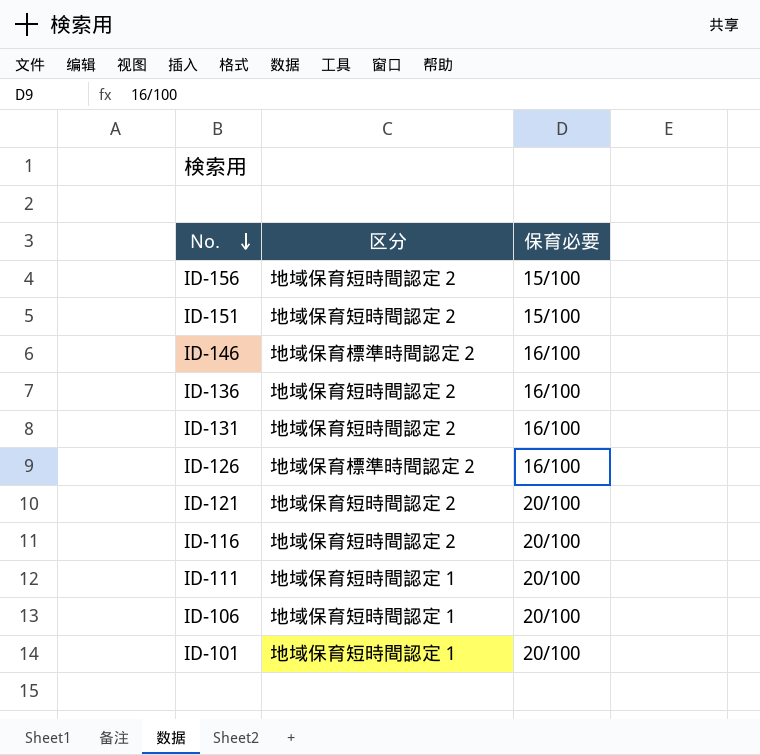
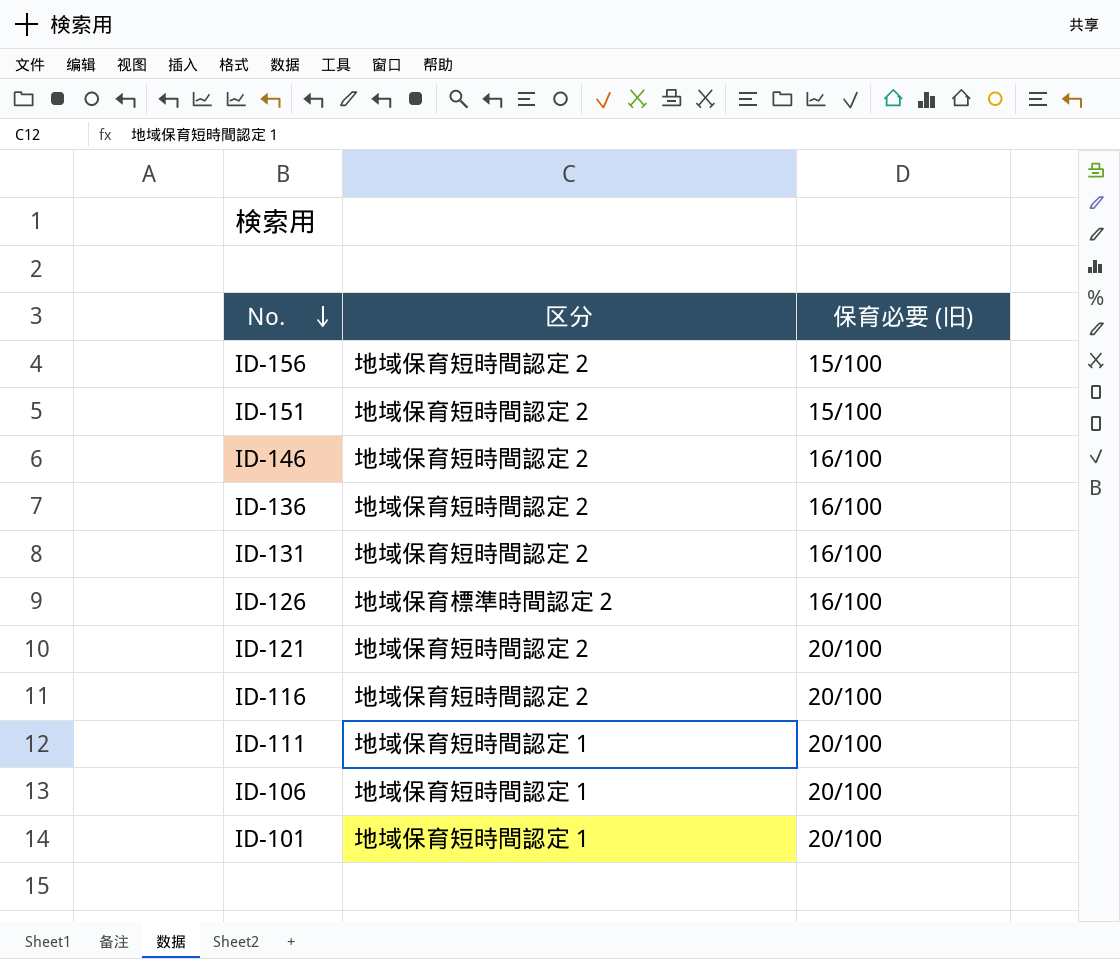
column name: 保育必要 -> 保育必要 (旧)
ID-146 | 区分: 地域保育標準時間認定２ -> 地域保育短時間認定２

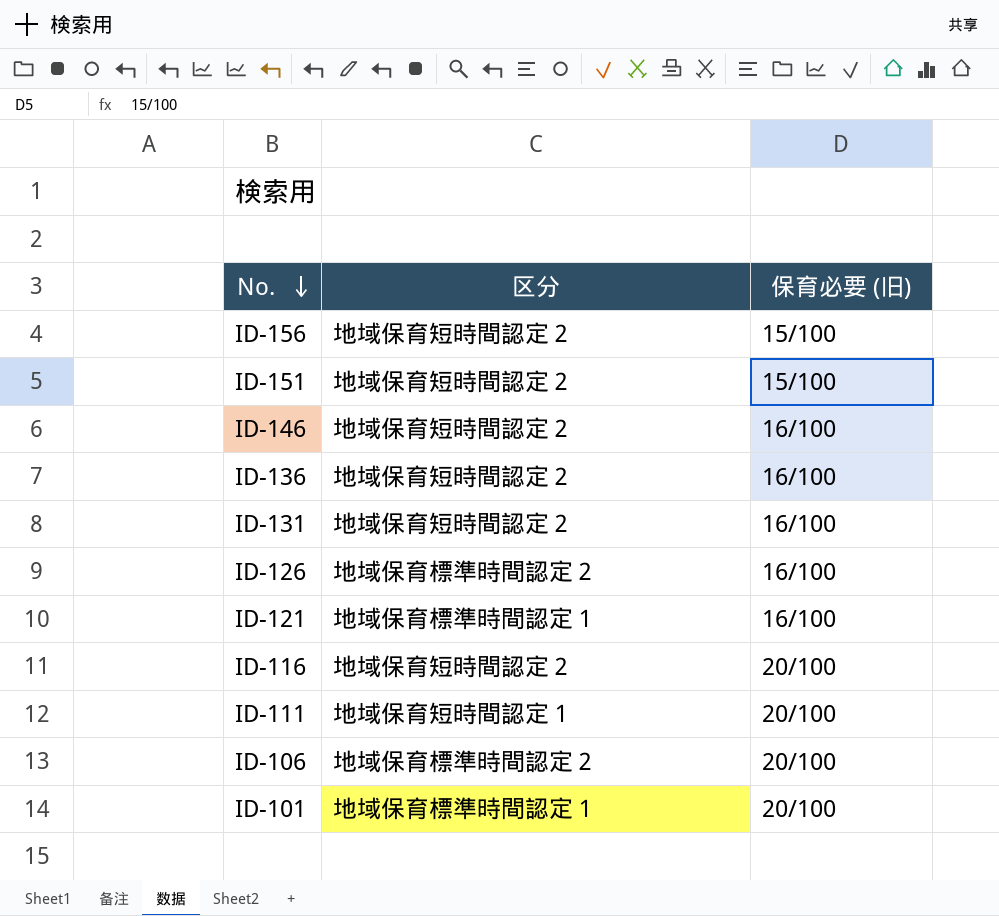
ID-121 | 区分: 地域保育短時間認定２ -> 地域保育標準時間認定１
ID-121 | 保育必要 (旧): 20/100 -> 16/100
ID-106 | 区分: 地域保育短時間認定１ -> 地域保育標準時間認定２
ID-101 | 区分: 地域保育短時間認定１ -> 地域保育標準時間認定１

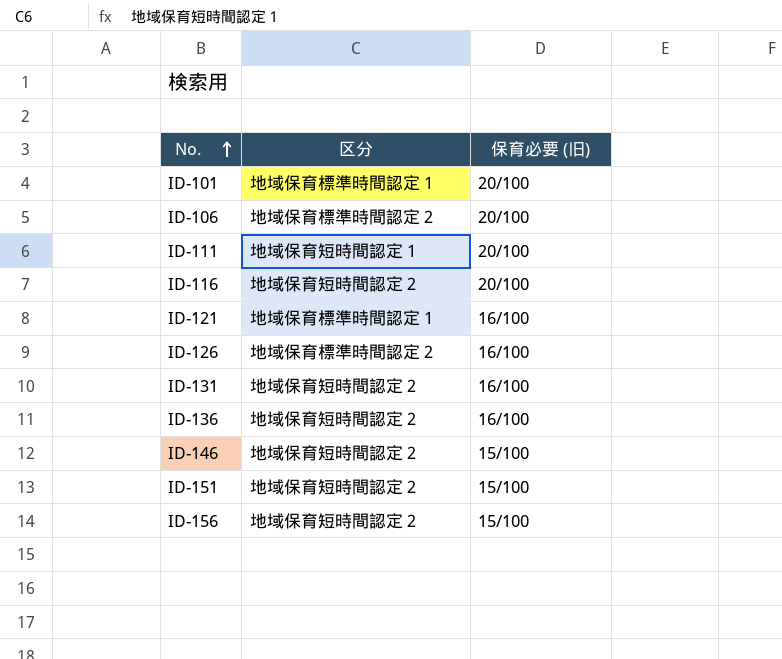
row order: No. descending -> No. ascending
ID-146 | 保育必要 (旧): 16/100 -> 15/100

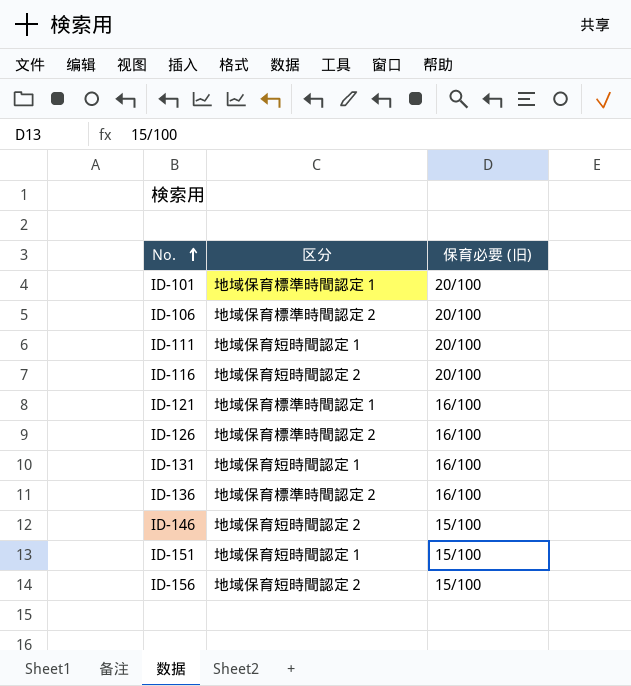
ID-131 | 区分: 地域保育短時間認定２ -> 地域保育短時間認定１
ID-136 | 区分: 地域保育短時間認定２ -> 地域保育標準時間認定２
ID-151 | 区分: 地域保育短時間認定２ -> 地域保育短時間認定１

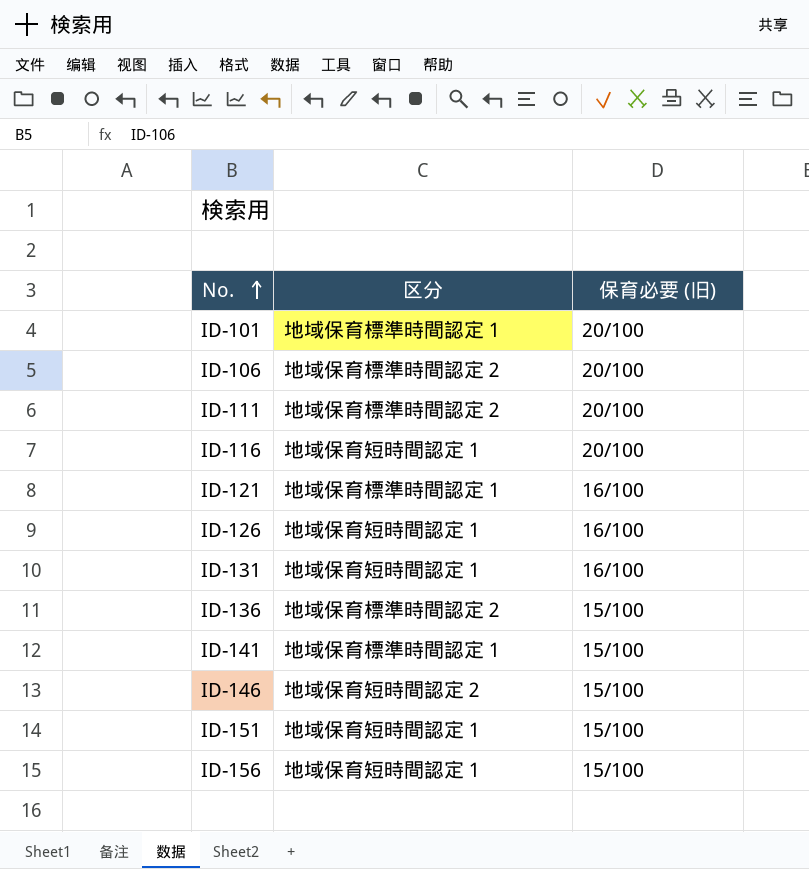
ID-111 | 区分: 地域保育短時間認定１ -> 地域保育標準時間認定２
ID-116 | 区分: 地域保育短時間認定２ -> 地域保育短時間認定１
ID-126 | 区分: 地域保育標準時間認定２ -> 地域保育短時間認定１
ID-136 | 保育必要 (旧): 16/100 -> 15/100
row ID-141: none -> 地域保育標準時間認定１ | 15/100
ID-156 | 区分: 地域保育短時間認定２ -> 地域保育短時間認定１

